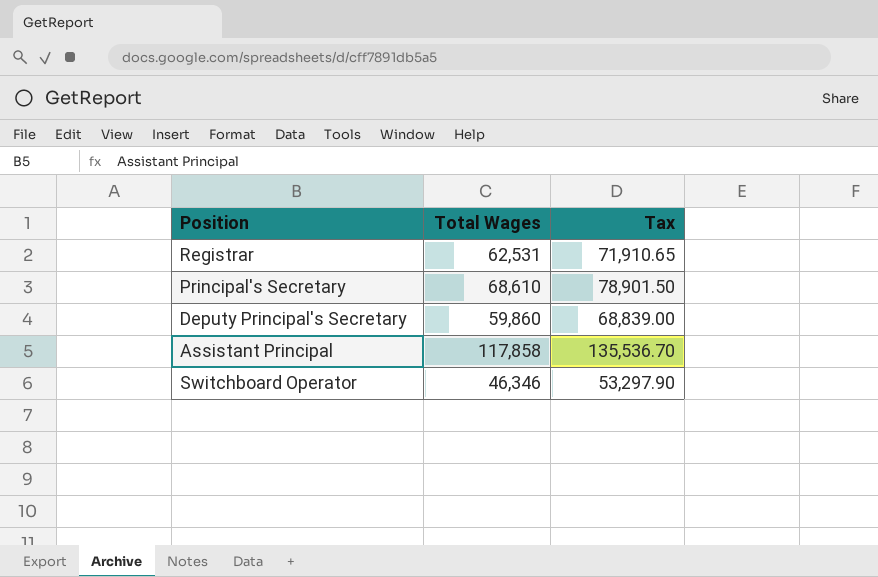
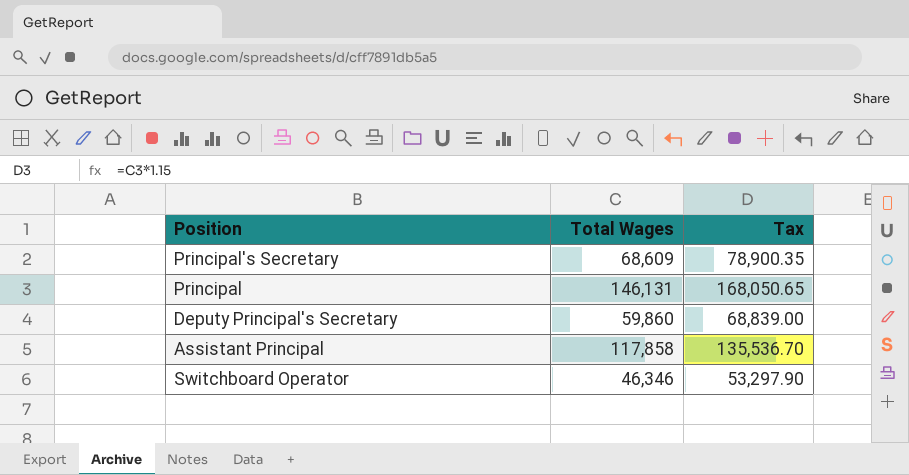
row Registrar: 62,531 | 71,910.65 -> none
Principal's Secretary | Total Wages: 68,610 -> 68,609
Principal's Secretary | Tax: 78,901.50 -> 78,900.35
row Principal: none -> 146,131 | 168,050.65

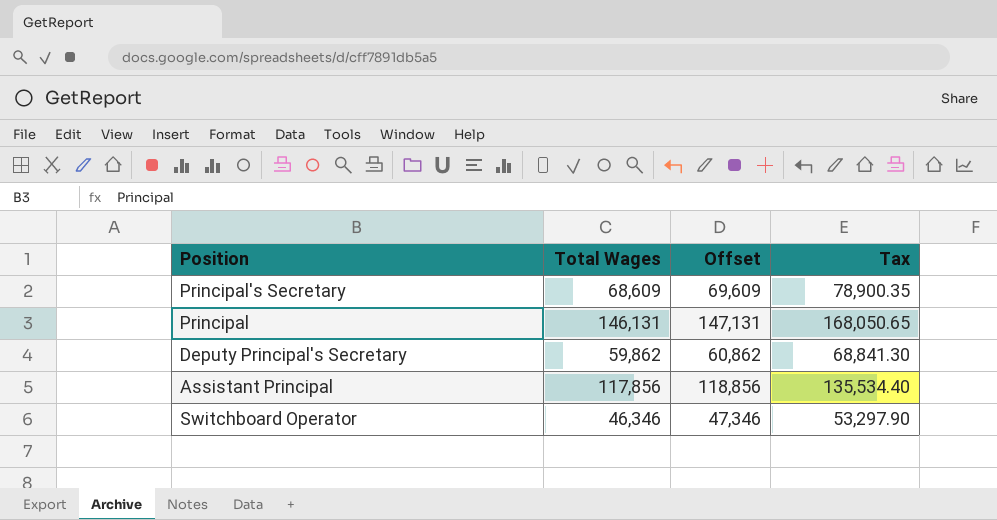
column Offset | formula: none -> [Total Wages] + 1000
Deputy Principal's Secretary | Total Wages: 59,860 -> 59,862
Deputy Principal's Secretary | Tax: 68,839.00 -> 68,841.30
Assistant Principal | Total Wages: 117,858 -> 117,856
Assistant Principal | Tax: 135,536.70 -> 135,534.40

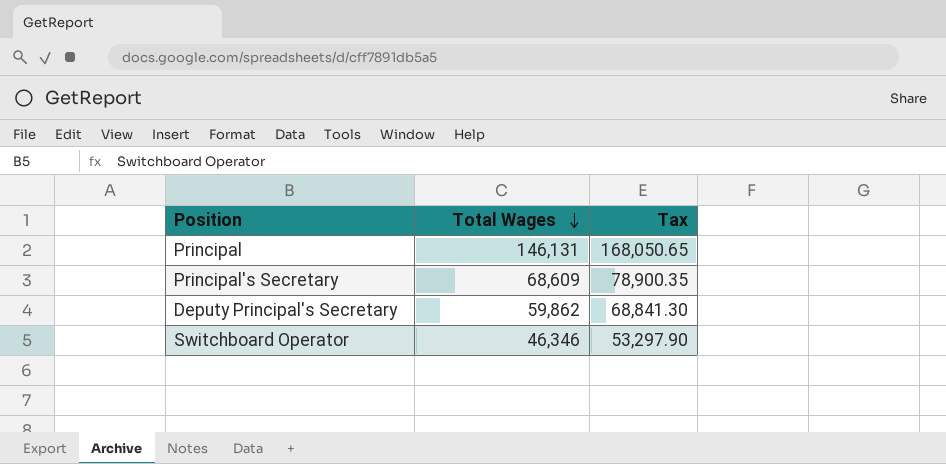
row order: none -> Total Wages descending
column Offset | formula: [Total Wages] + 1000 -> none
row Assistant Principal: 117,856 | 118,856 | 135,534.40 -> none

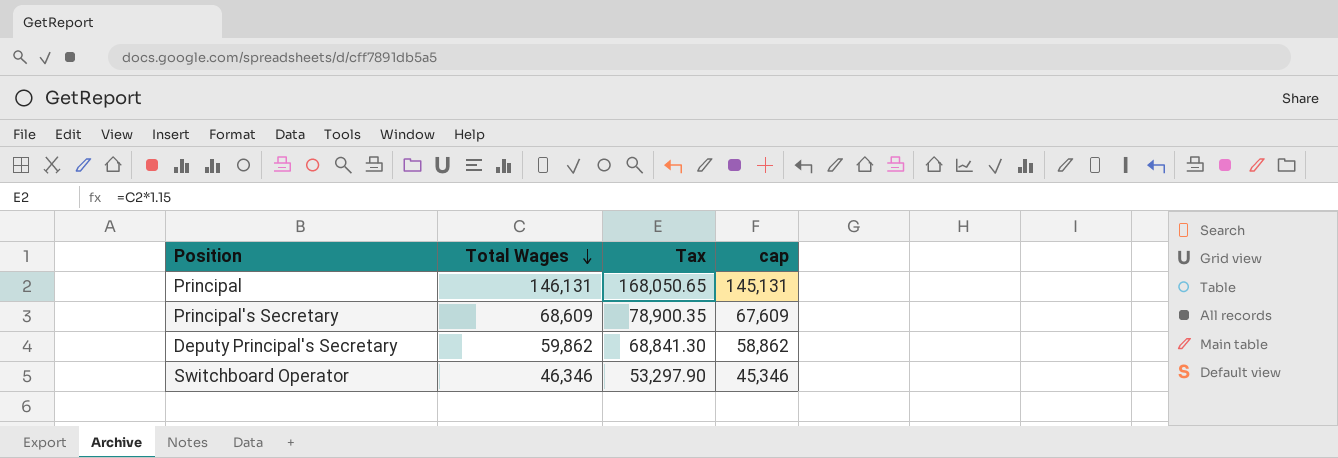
column cap | formula: none -> [Total Wages] - 1000

